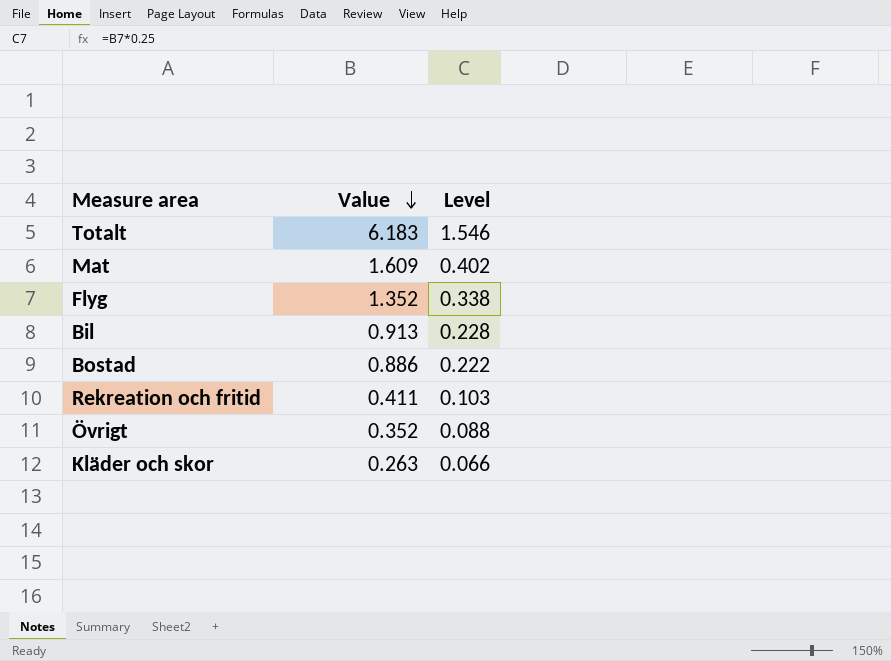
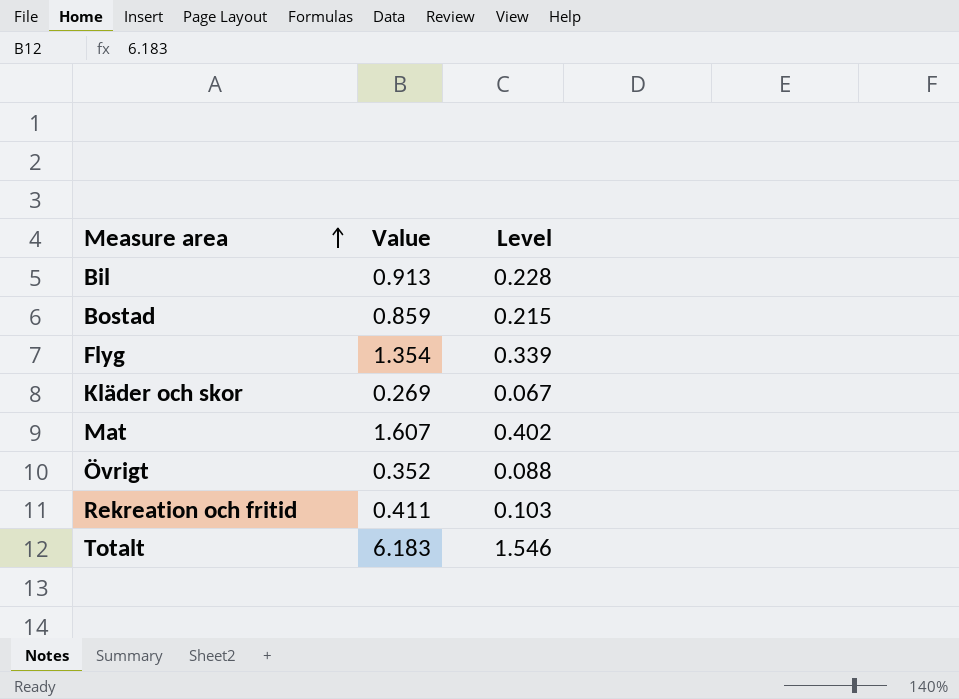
row order: Value descending -> Measure area ascending
Bostad | Value: 0.886 -> 0.859
Bostad | Level: 0.222 -> 0.215
Flyg | Value: 1.352 -> 1.354
Flyg | Level: 0.338 -> 0.339
Kläder och skor | Value: 0.263 -> 0.269
Kläder och skor | Level: 0.066 -> 0.067
Mat | Value: 1.609 -> 1.607

